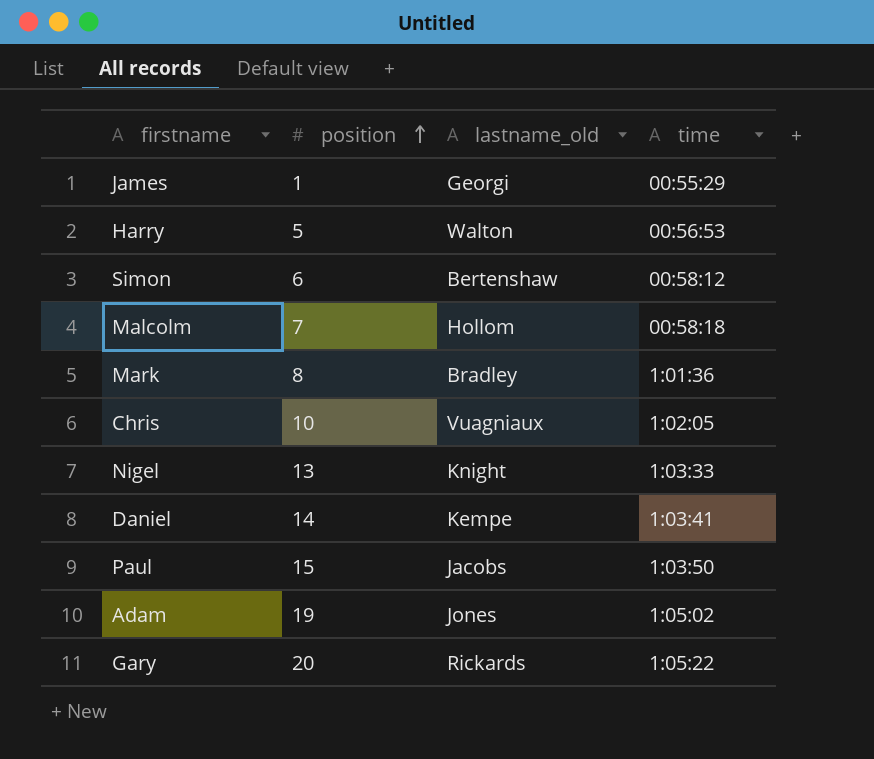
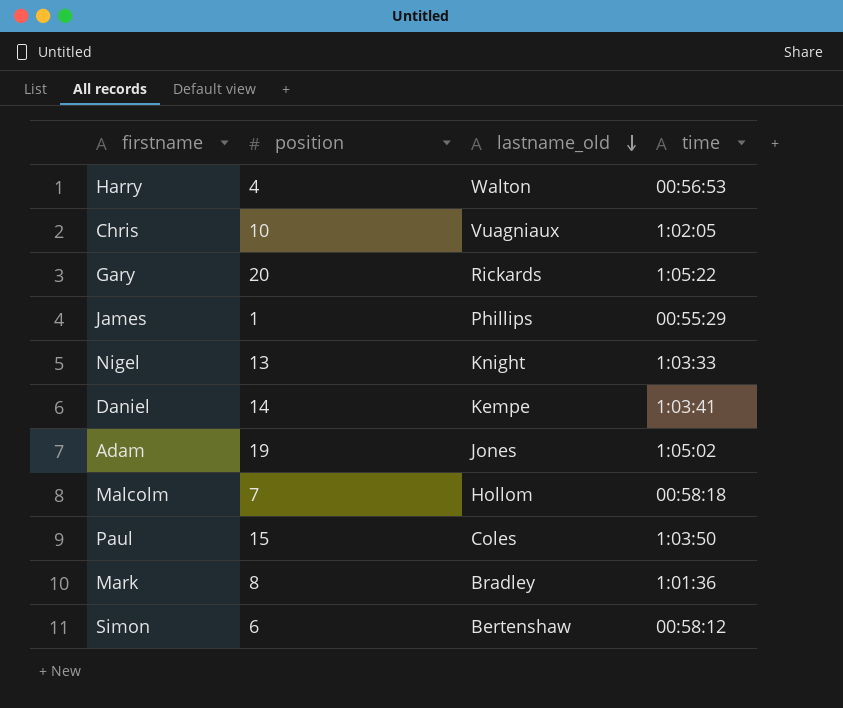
row order: position ascending -> lastname_old descending
Harry | position: 5 -> 4
James | lastname_old: Georgi -> Phillips
Paul | lastname_old: Jacobs -> Coles

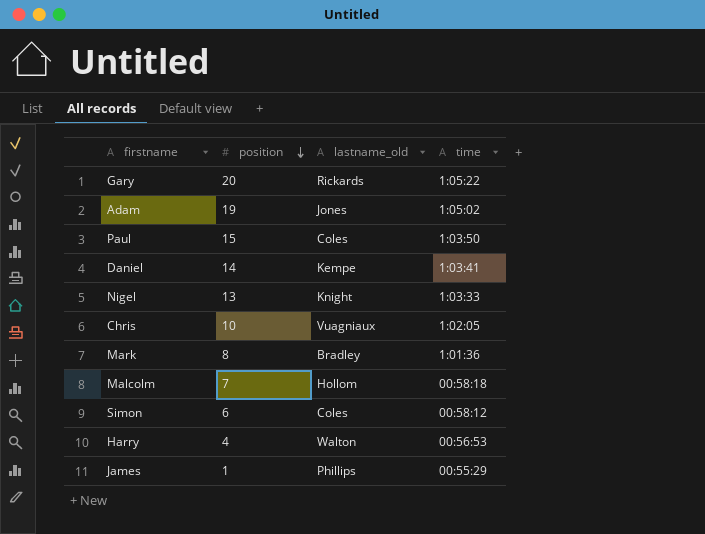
row order: lastname_old descending -> position descending
Simon | lastname_old: Bertenshaw -> Coles

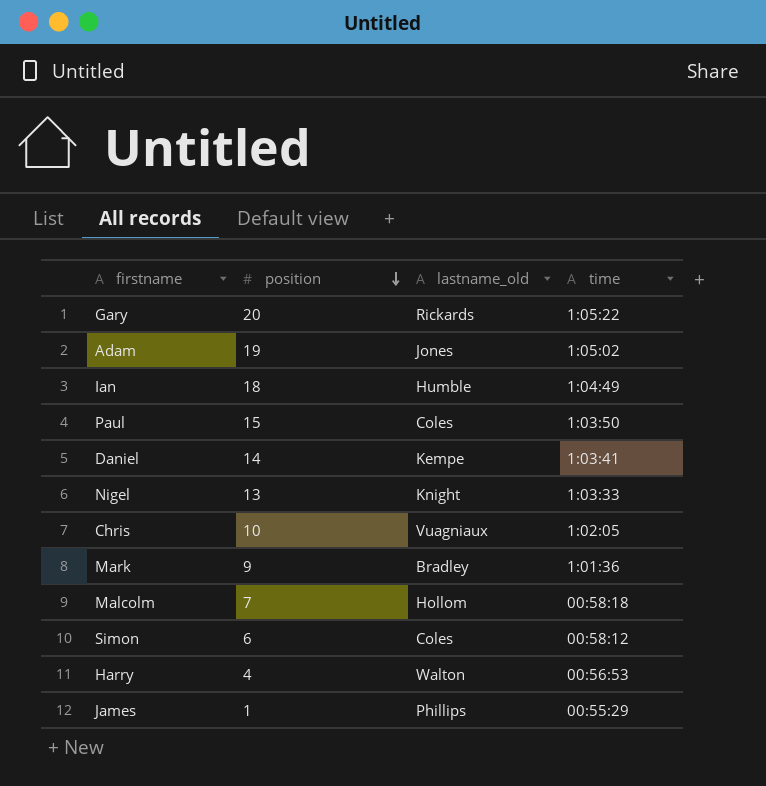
row Ian: none -> 18 | Humble | 1:04:49
Mark | position: 8 -> 9

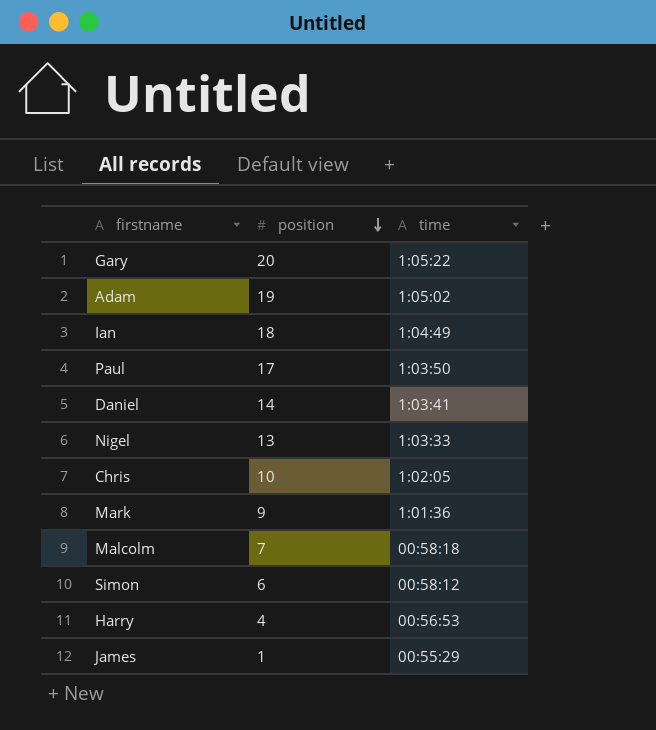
column lastname_old | position: 3 -> none
Paul | position: 15 -> 17

